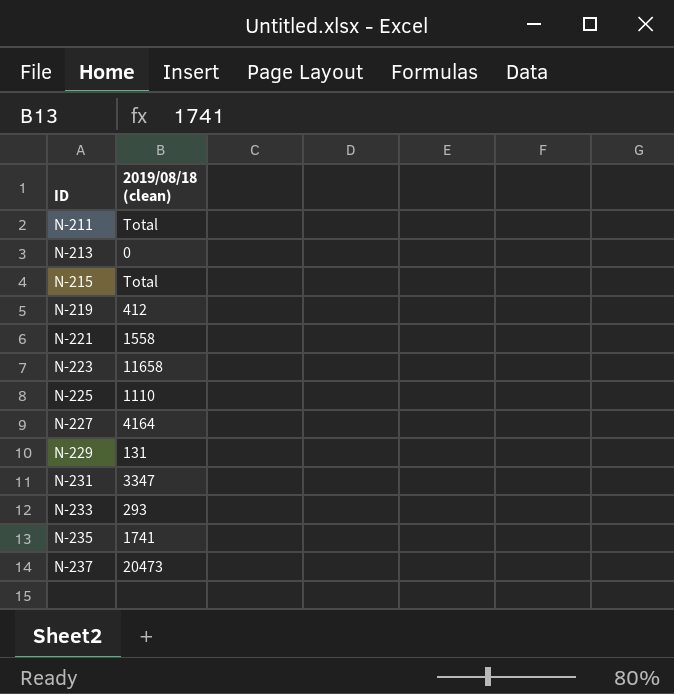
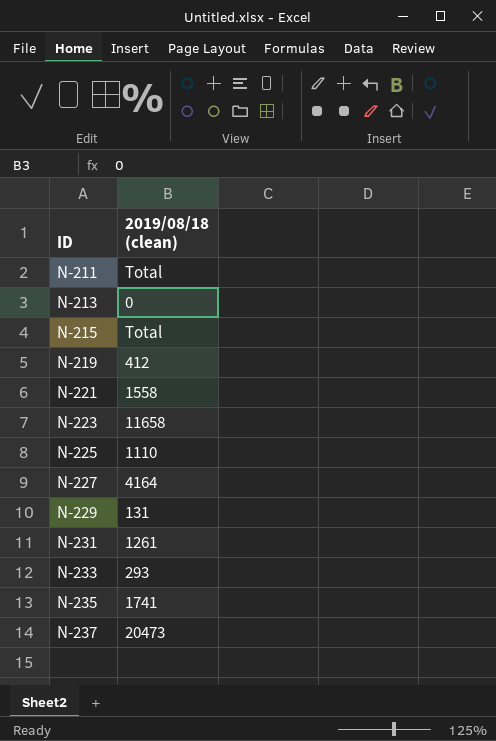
N-231 | 2019/08/18 (clean): 3347 -> 1261

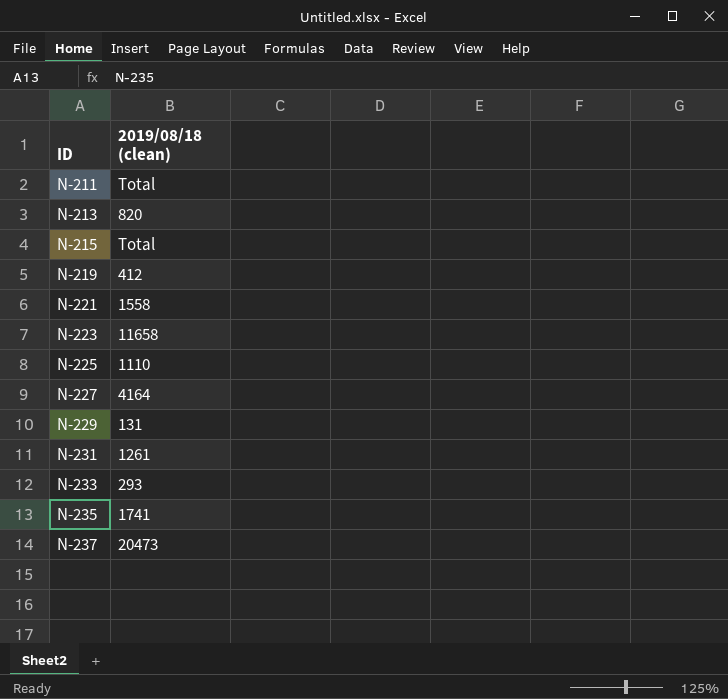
N-213 | 2019/08/18 (clean): 0 -> 820

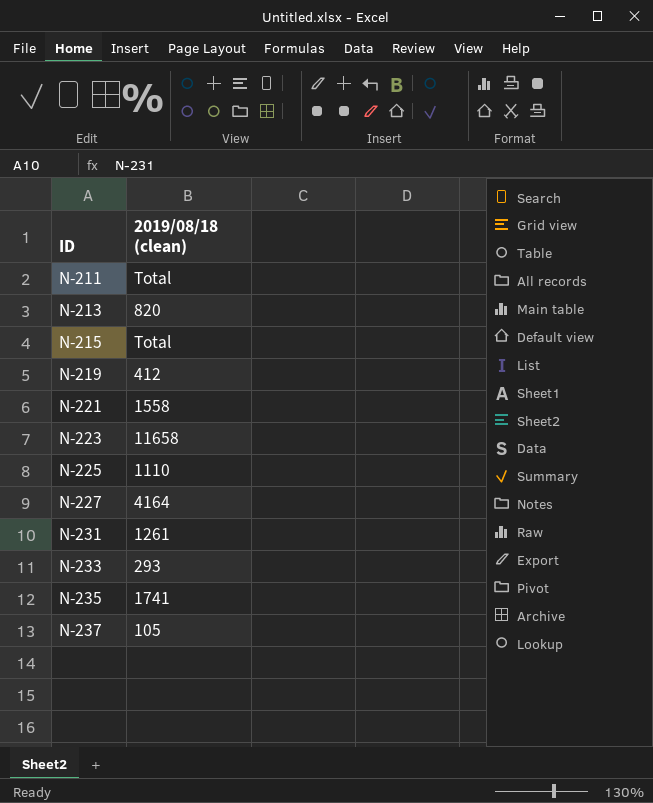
row N-229: 131 -> none
N-237 | 2019/08/18 (clean): 20473 -> 105

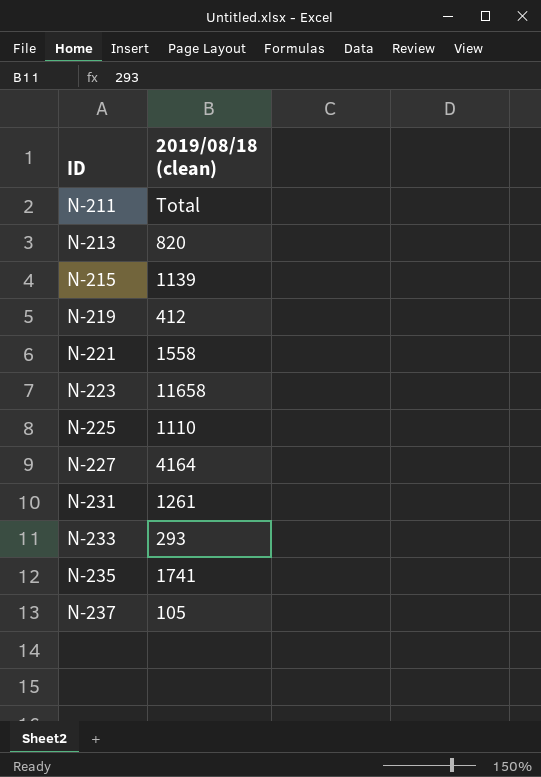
N-215 | 2019/08/18 (clean): Total -> 1139

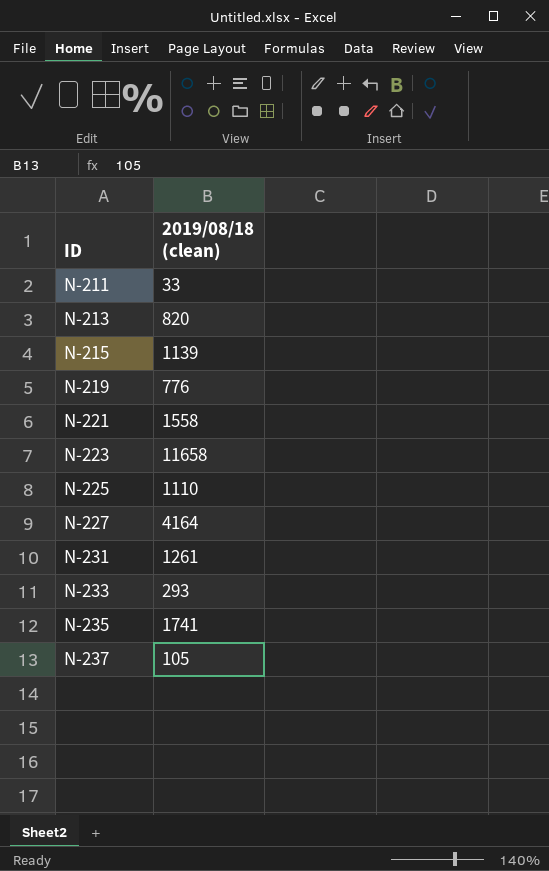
N-211 | 2019/08/18 (clean): Total -> 33
N-219 | 2019/08/18 (clean): 412 -> 776

